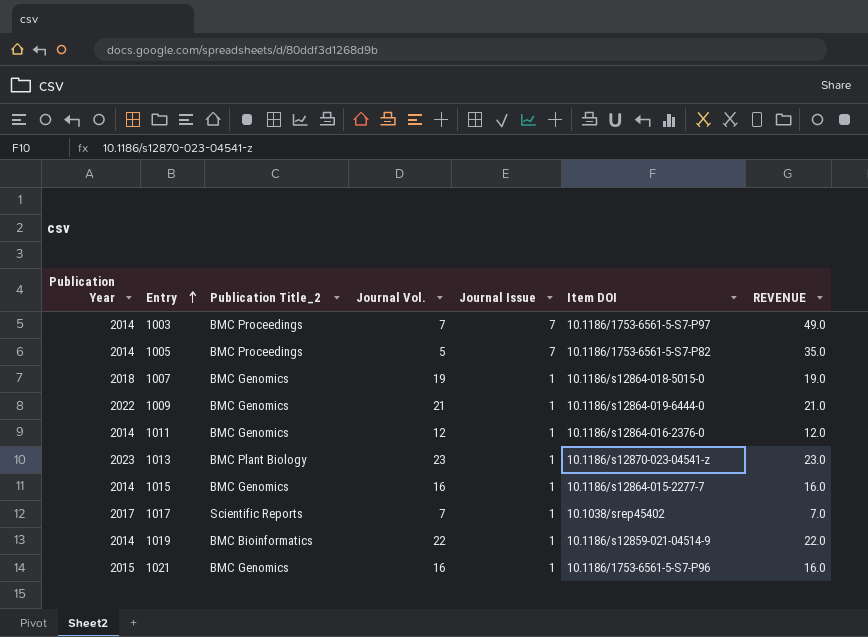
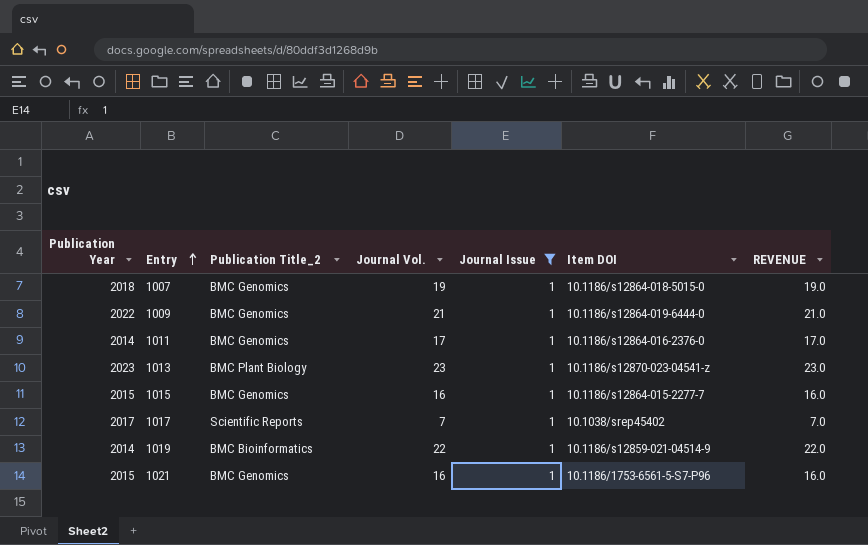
filter: none -> Journal Issue = 1
1011 | Journal Vol.: 12 -> 17
1011 | REVENUE: 12.0 -> 17.0
1015 | Publication Year: 2014 -> 2015

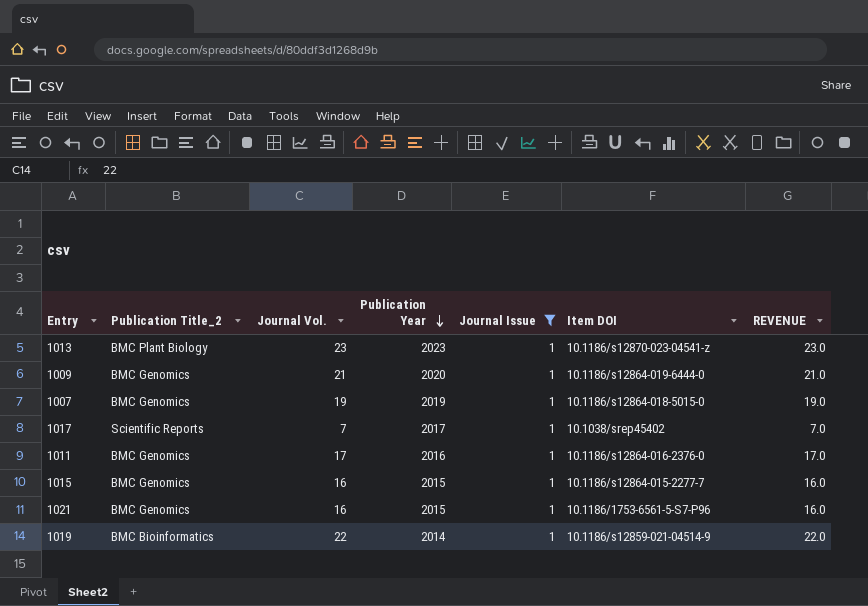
row order: Entry ascending -> Publication Year descending
column Publication Year | position: 1 -> 4
1009 | Publication Year: 2022 -> 2020
1007 | Publication Year: 2018 -> 2019
1011 | Publication Year: 2014 -> 2016

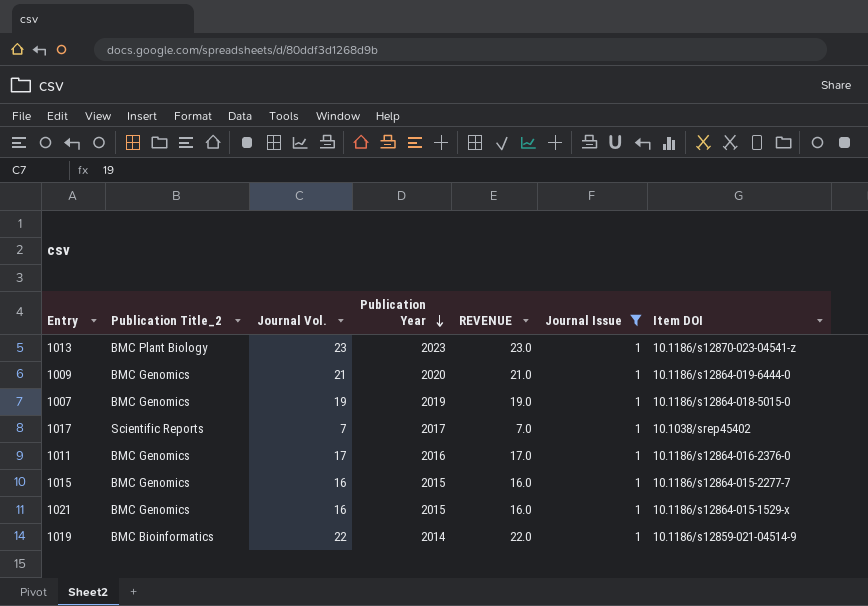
column REVENUE | position: 7 -> 5
1021 | Item DOI: 10.1186/1753-6561-5-S7-P96 -> 10.1186/s12864-015-1529-x

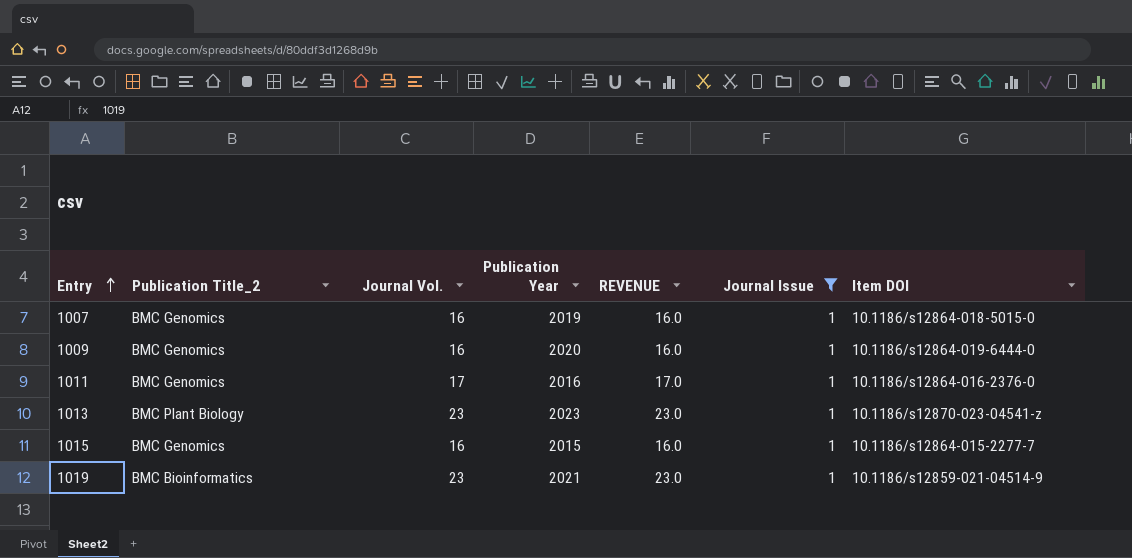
row order: Publication Year descending -> Entry ascending
row 1017: Scientific Reports | 7 | 2017 | 7.0 | 1 | 10.1038/srep45402 -> none
row 1021: BMC Genomics | 16 | 2015 | 16.0 | 1 | 10.1186/s12864-015-1529-x -> none
1007 | Journal Vol.: 19 -> 16
1007 | REVENUE: 19.0 -> 16.0
1009 | Journal Vol.: 21 -> 16
1009 | REVENUE: 21.0 -> 16.0
1019 | Journal Vol.: 22 -> 23
1019 | Publication Year: 2014 -> 2021
1019 | REVENUE: 22.0 -> 23.0

